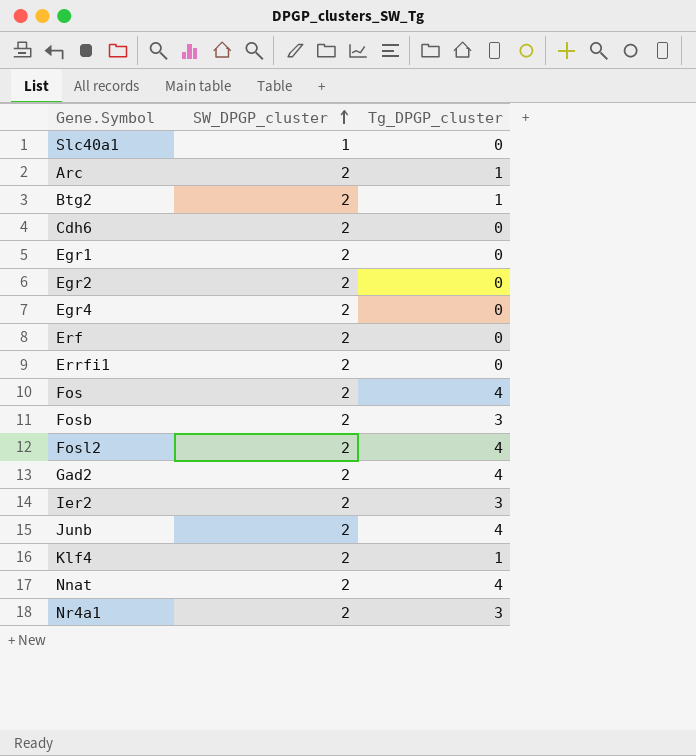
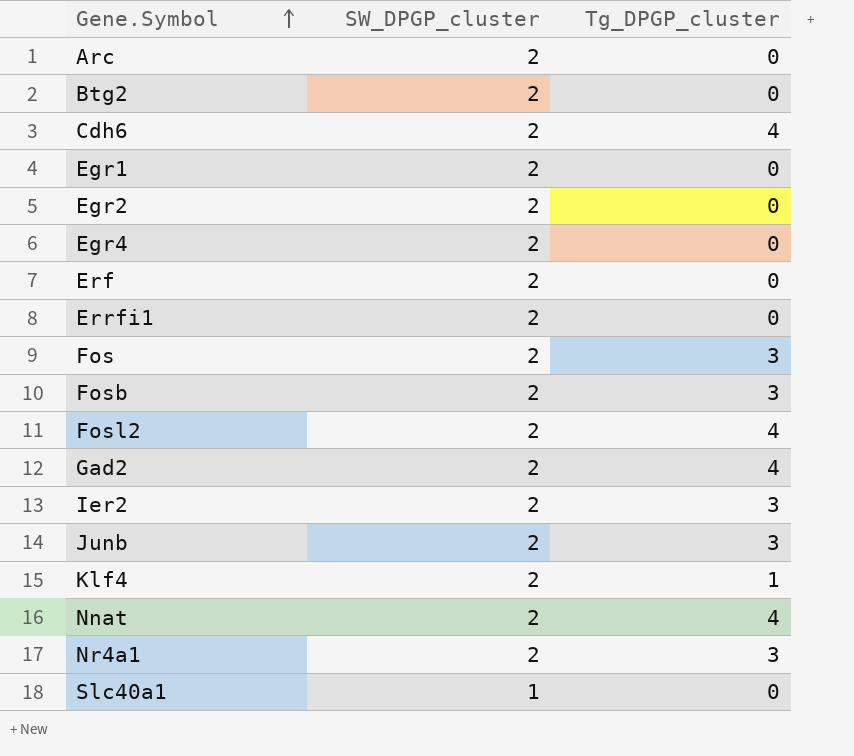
row order: SW_DPGP_cluster ascending -> Gene.Symbol ascending
Arc | Tg_DPGP_cluster: 1 -> 0
Btg2 | Tg_DPGP_cluster: 1 -> 0
Cdh6 | Tg_DPGP_cluster: 0 -> 4
Fos | Tg_DPGP_cluster: 4 -> 3
Junb | Tg_DPGP_cluster: 4 -> 3

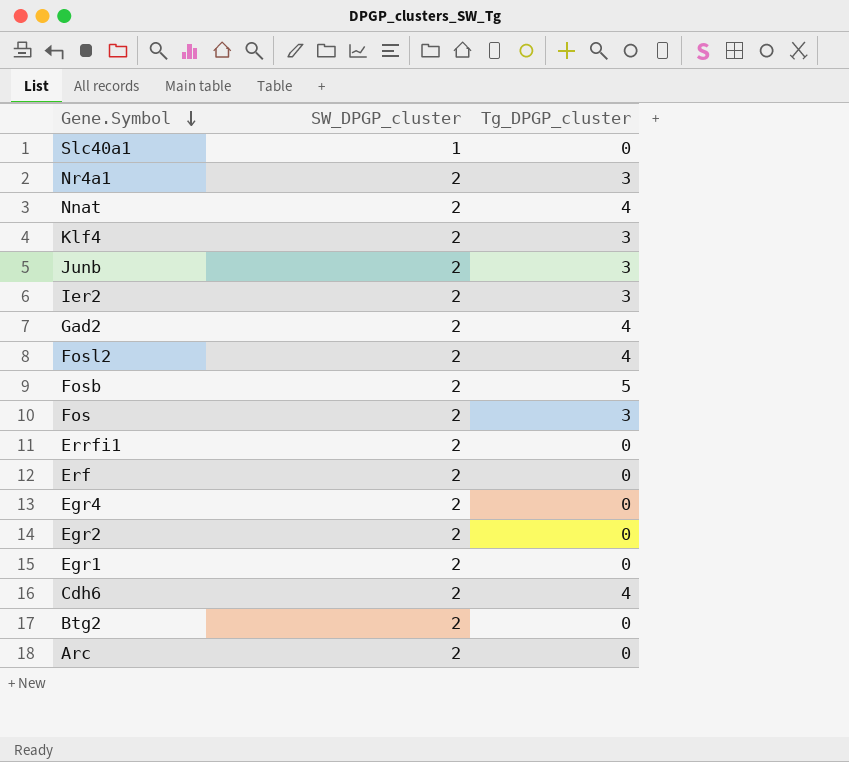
row order: Gene.Symbol ascending -> Gene.Symbol descending
Klf4 | Tg_DPGP_cluster: 1 -> 3
Fosb | Tg_DPGP_cluster: 3 -> 5

